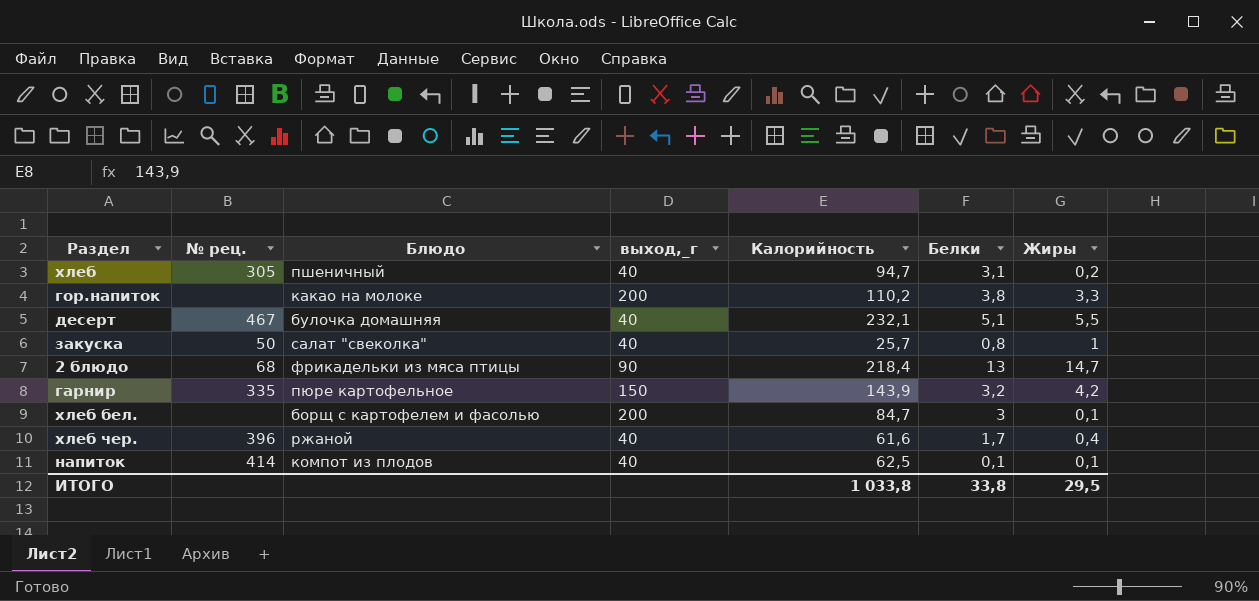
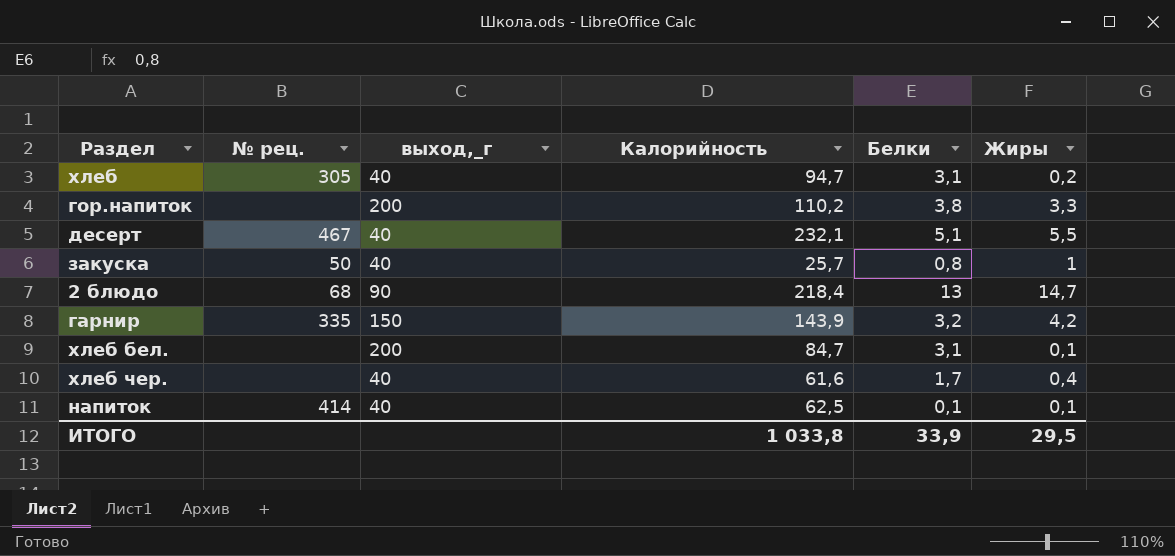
column Блюдо | position: 3 -> none
хлеб бел. | Белки: 3 -> 3,1
хлеб чер. | № рец.: 396 -> none
ИТОГО | Белки: 33,8 -> 33,9

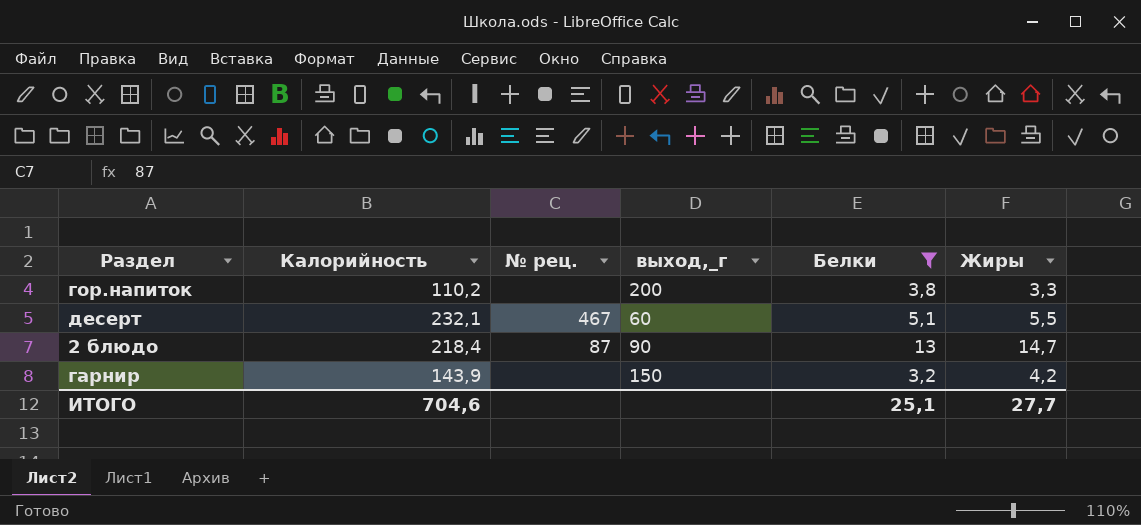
filter: none -> Белки >= 3,2
column Калорийность | position: 4 -> 2
десерт | выход,_г: 40 -> 60
2 блюдо | № рец.: 68 -> 87
гарнир | № рец.: 335 -> none
ИТОГО | Калорийность: 1 033,8 -> 704,6
ИТОГО | Белки: 33,9 -> 25,1
ИТОГО | Жиры: 29,5 -> 27,7

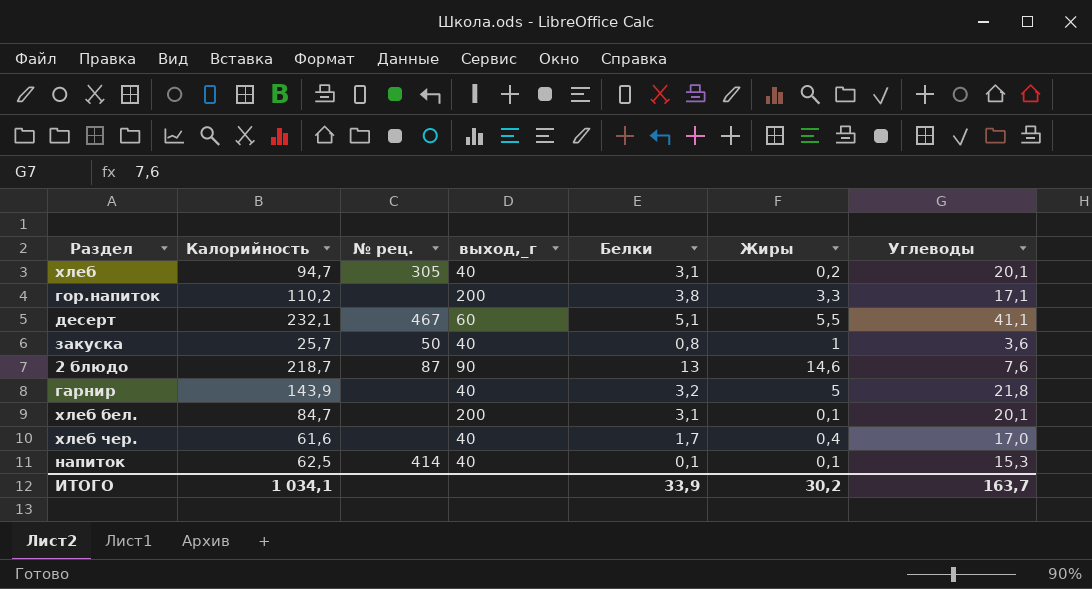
filter: Белки >= 3,2 -> none
column Углеводы | position: none -> 7
2 блюдо | Калорийность: 218,4 -> 218,7
2 блюдо | Жиры: 14,7 -> 14,6
гарнир | выход,_г: 150 -> 40
гарнир | Жиры: 4,2 -> 5
ИТОГО | Калорийность: 704,6 -> 1 034,1
ИТОГО | Белки: 25,1 -> 33,9
ИТОГО | Жиры: 27,7 -> 30,2

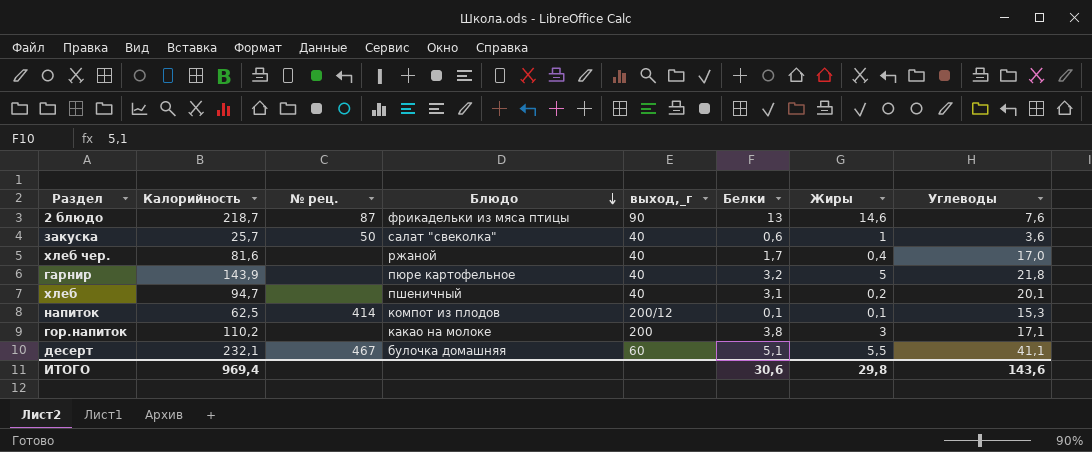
row order: none -> Блюдо descending
column Блюдо | position: none -> 4
row хлеб бел.: 84,7 | none | 200 | 3,1 | 0,1 | 20,1 -> none
закуска | Белки: 0,8 -> 0,6
хлеб чер. | Калорийность: 61,6 -> 81,6
хлеб | № рец.: 305 -> none
напиток | выход,_г: 40 -> 200/12
гор.напиток | Жиры: 3,3 -> 3
ИТОГО | Калорийность: 1 034,1 -> 969,4
ИТОГО | Белки: 33,9 -> 30,6
ИТОГО | Жиры: 30,2 -> 29,8
ИТОГО | Углеводы: 163,7 -> 143,6

